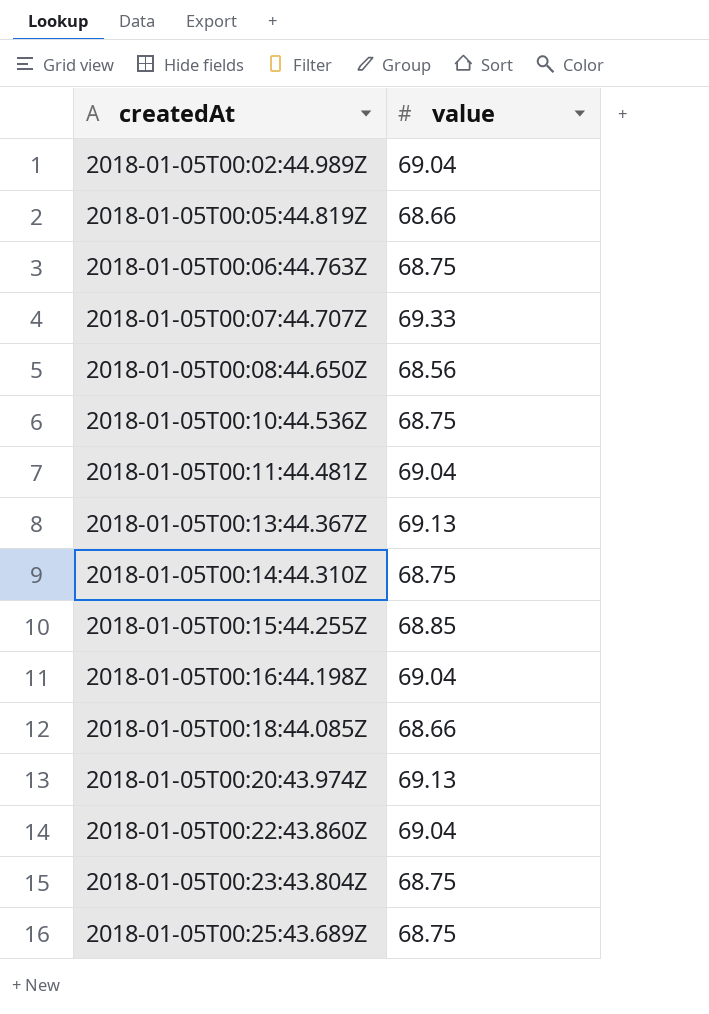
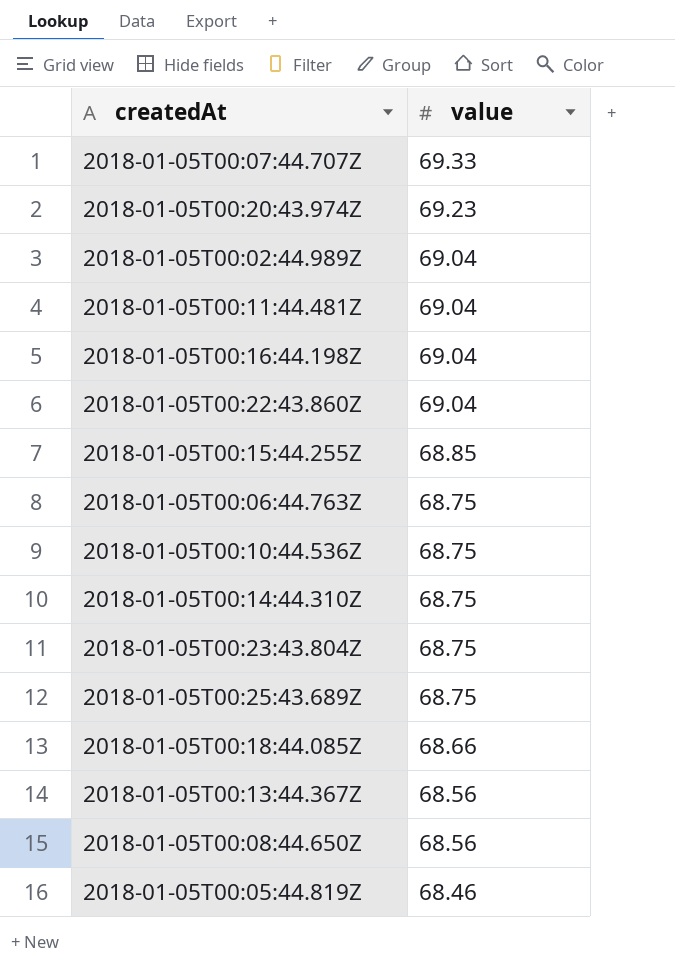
row order: createdAt ascending -> value descending
2018-01-05T00:20:43.974Z | value: 69.13 -> 69.23
2018-01-05T00:13:44.367Z | value: 69.13 -> 68.56
2018-01-05T00:05:44.819Z | value: 68.66 -> 68.46

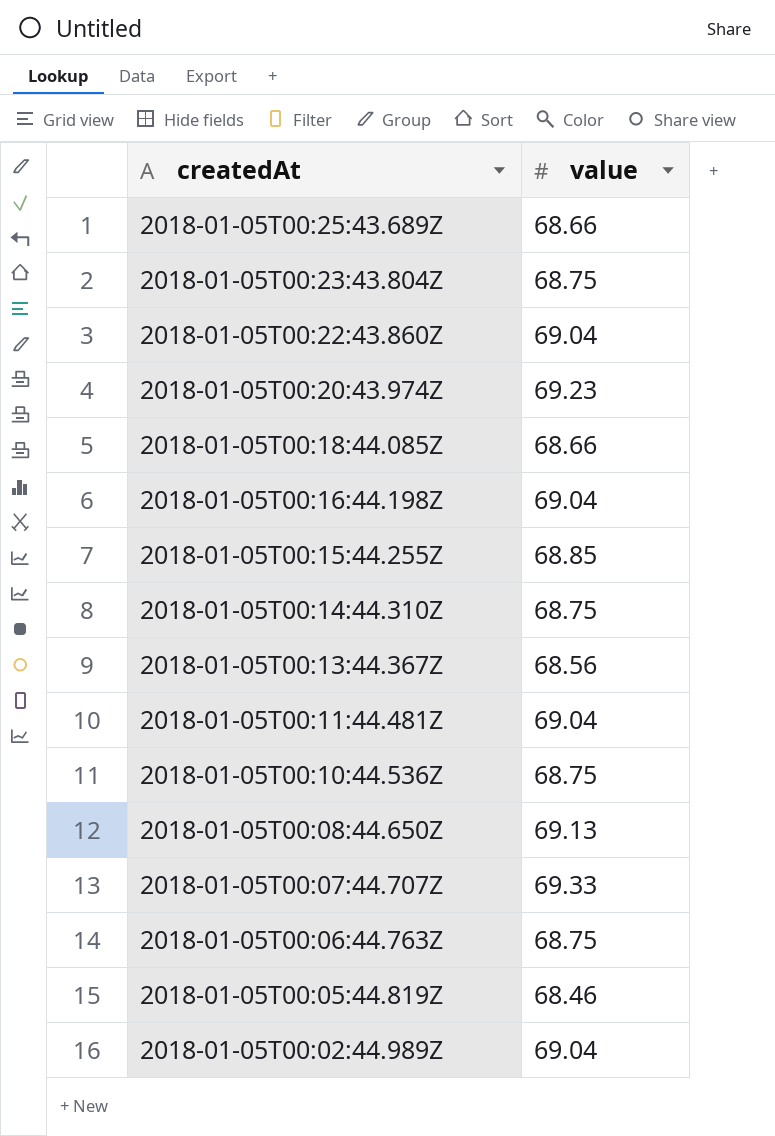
row order: value descending -> createdAt descending
2018-01-05T00:25:43.689Z | value: 68.75 -> 68.66
2018-01-05T00:08:44.650Z | value: 68.56 -> 69.13

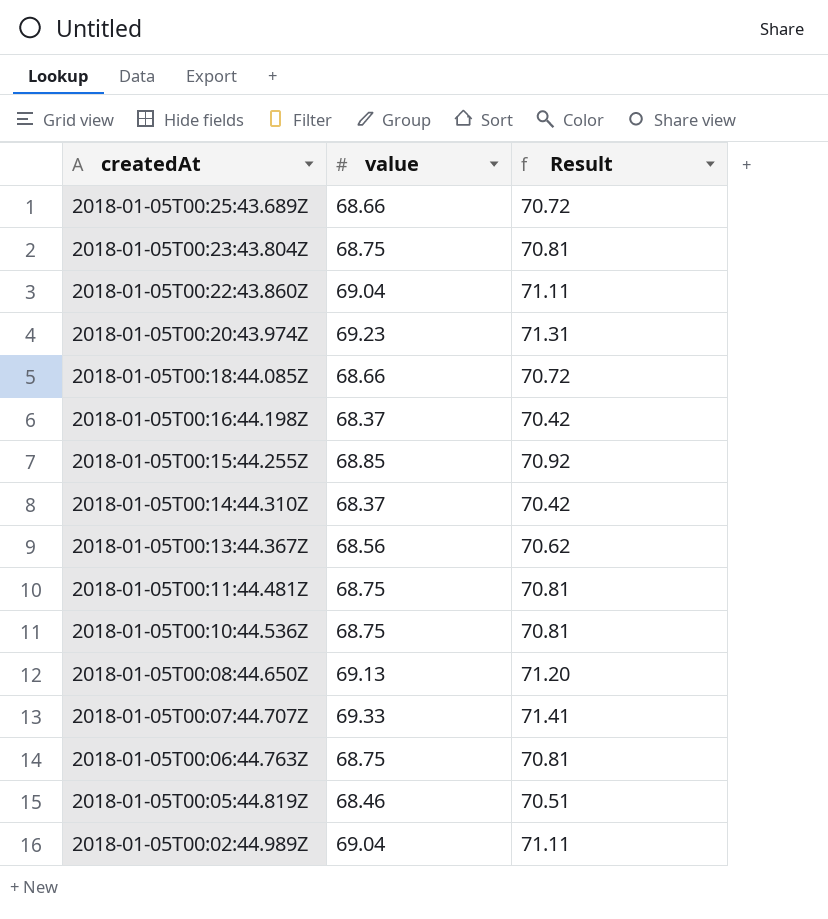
column Result | formula: none -> [value] * 1.03
2018-01-05T00:16:44.198Z | value: 69.04 -> 68.37
2018-01-05T00:14:44.310Z | value: 68.75 -> 68.37
2018-01-05T00:11:44.481Z | value: 69.04 -> 68.75

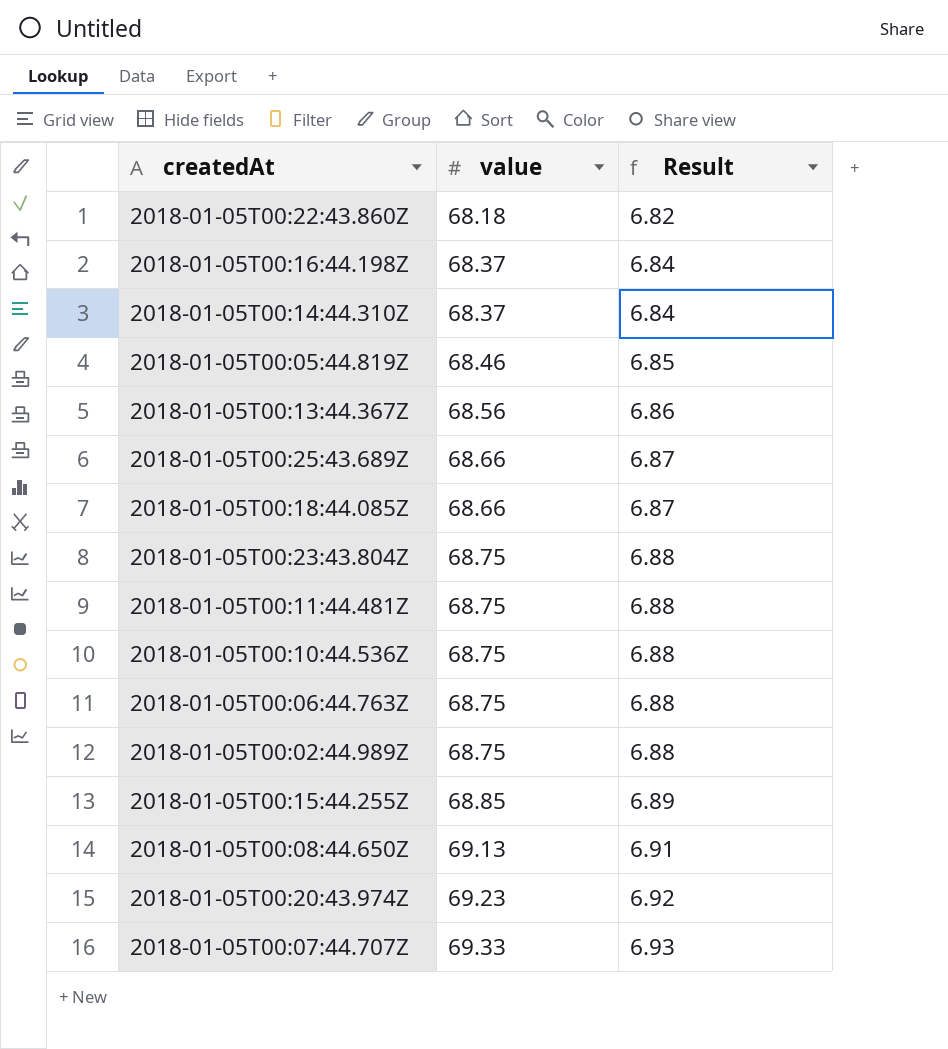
row order: createdAt descending -> value ascending
column Result | formula: [value] * 1.03 -> [value] * 0.1
2018-01-05T00:22:43.860Z | value: 69.04 -> 68.18
2018-01-05T00:02:44.989Z | value: 69.04 -> 68.75

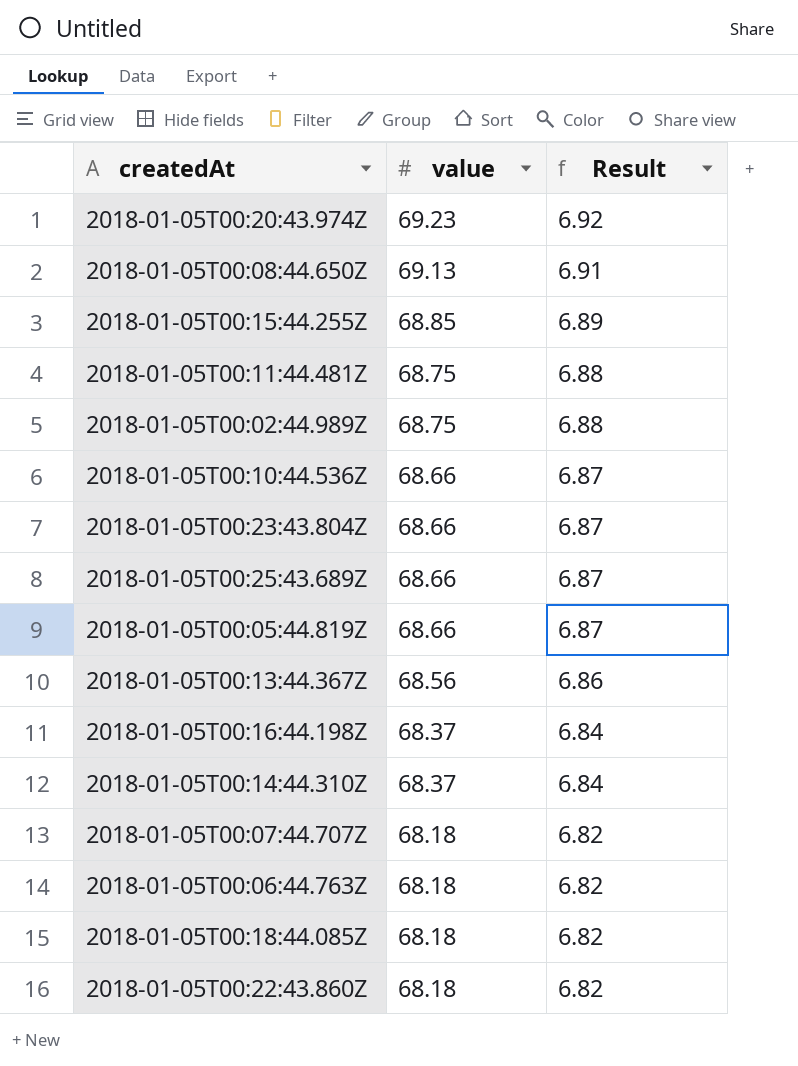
row order: value ascending -> value descending
2018-01-05T00:10:44.536Z | value: 68.75 -> 68.66
2018-01-05T00:10:44.536Z | Result: 6.88 -> 6.87
2018-01-05T00:23:43.804Z | value: 68.75 -> 68.66
2018-01-05T00:23:43.804Z | Result: 6.88 -> 6.87
2018-01-05T00:05:44.819Z | value: 68.46 -> 68.66
2018-01-05T00:05:44.819Z | Result: 6.85 -> 6.87
2018-01-05T00:07:44.707Z | value: 69.33 -> 68.18
2018-01-05T00:07:44.707Z | Result: 6.93 -> 6.82
2018-01-05T00:06:44.763Z | value: 68.75 -> 68.18
2018-01-05T00:06:44.763Z | Result: 6.88 -> 6.82
2018-01-05T00:18:44.085Z | value: 68.66 -> 68.18
2018-01-05T00:18:44.085Z | Result: 6.87 -> 6.82

